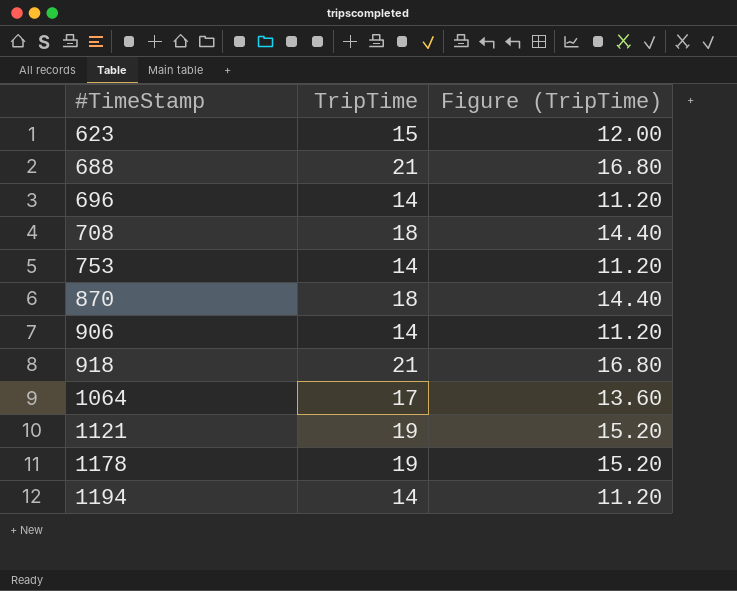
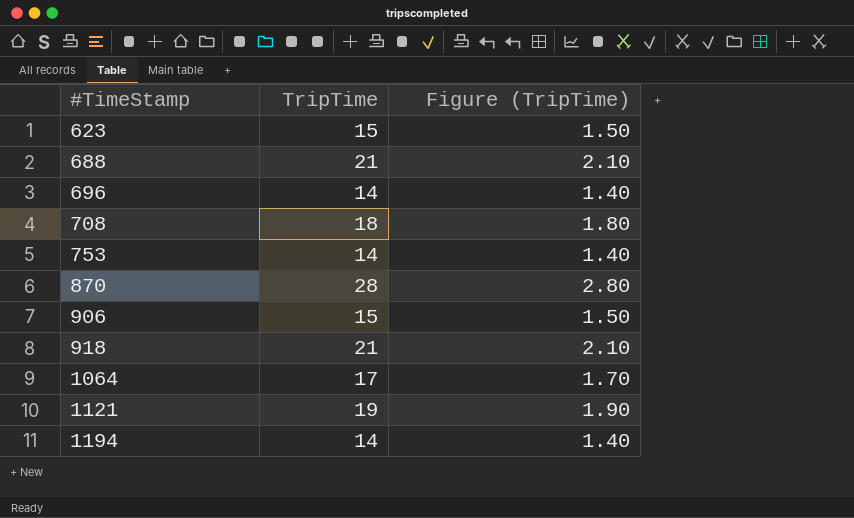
column Figure (TripTime) | formula: [TripTime] * 0.8 -> [TripTime] * 0.1
row 1178: 19 | 15.20 -> none
870 | TripTime: 18 -> 28
906 | TripTime: 14 -> 15

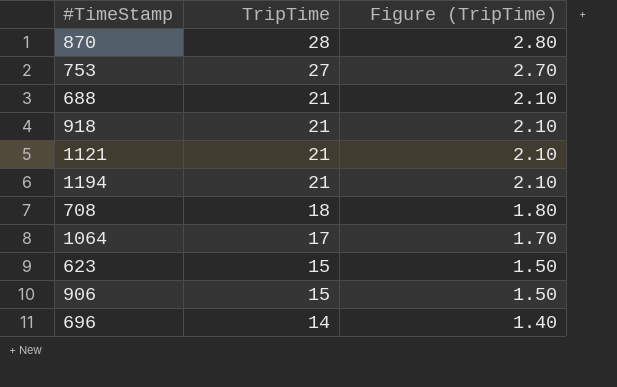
row order: #TimeStamp ascending -> TripTime descending
753 | TripTime: 14 -> 27
753 | Figure (TripTime): 1.40 -> 2.70
1121 | TripTime: 19 -> 21
1121 | Figure (TripTime): 1.90 -> 2.10
1194 | TripTime: 14 -> 21
1194 | Figure (TripTime): 1.40 -> 2.10

